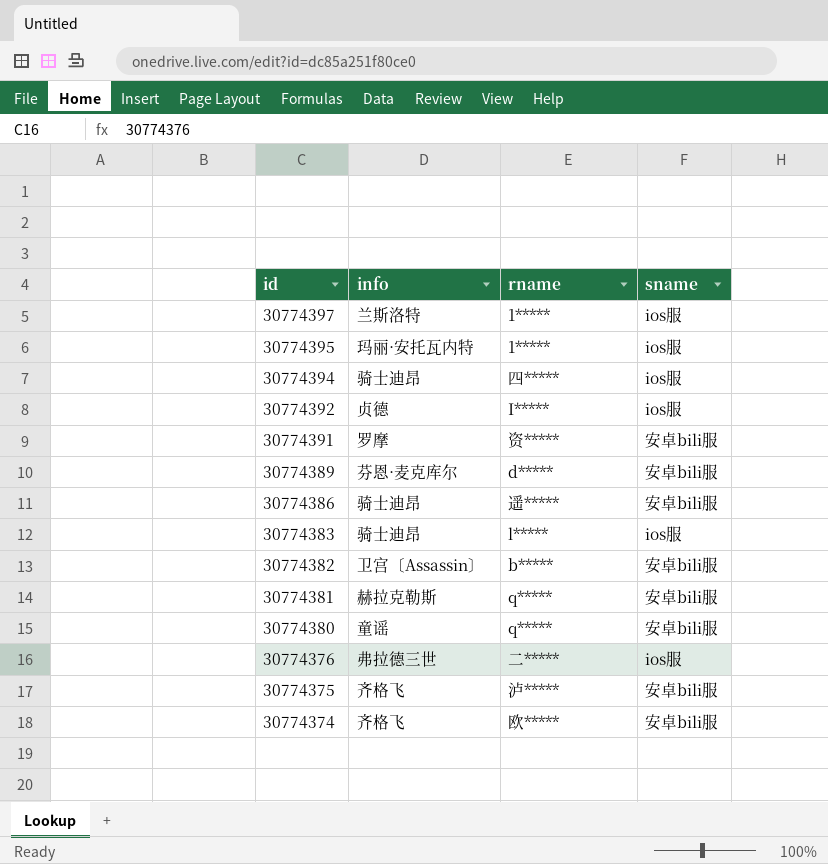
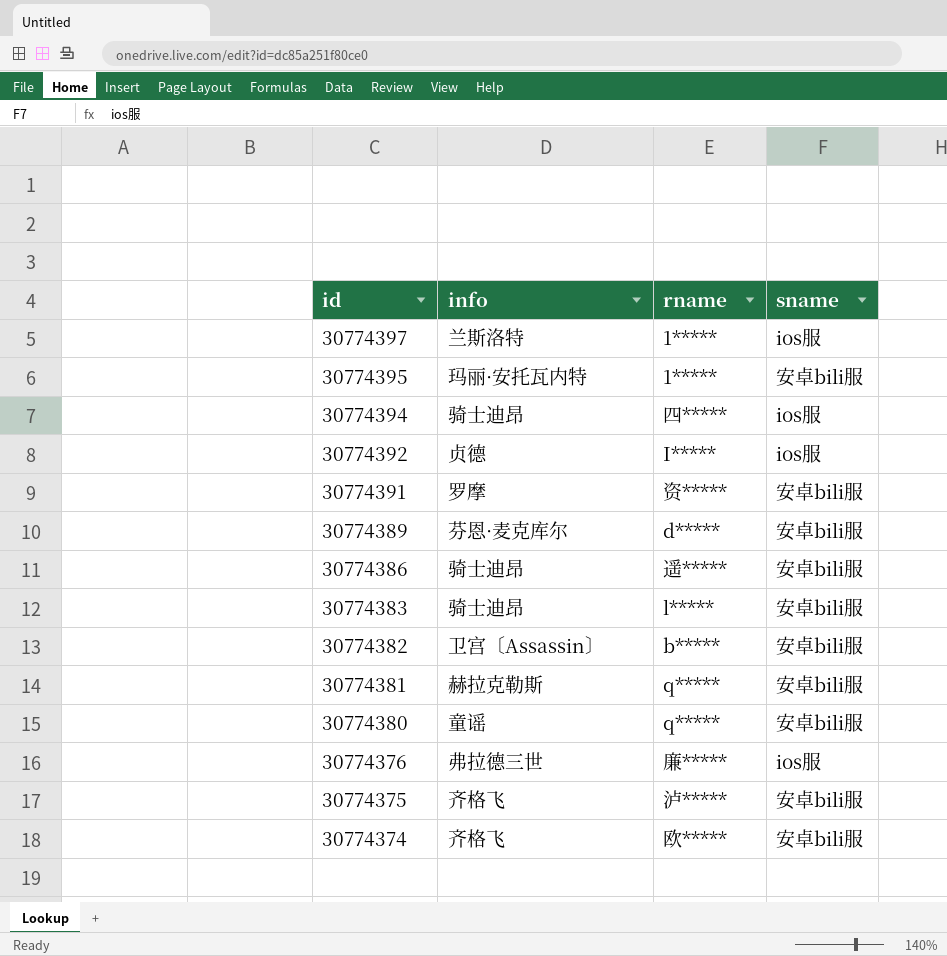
30774395 | sname: ios服 -> 安卓bili服
30774383 | sname: ios服 -> 安卓bili服
30774376 | rname: 二***** -> 廉*****

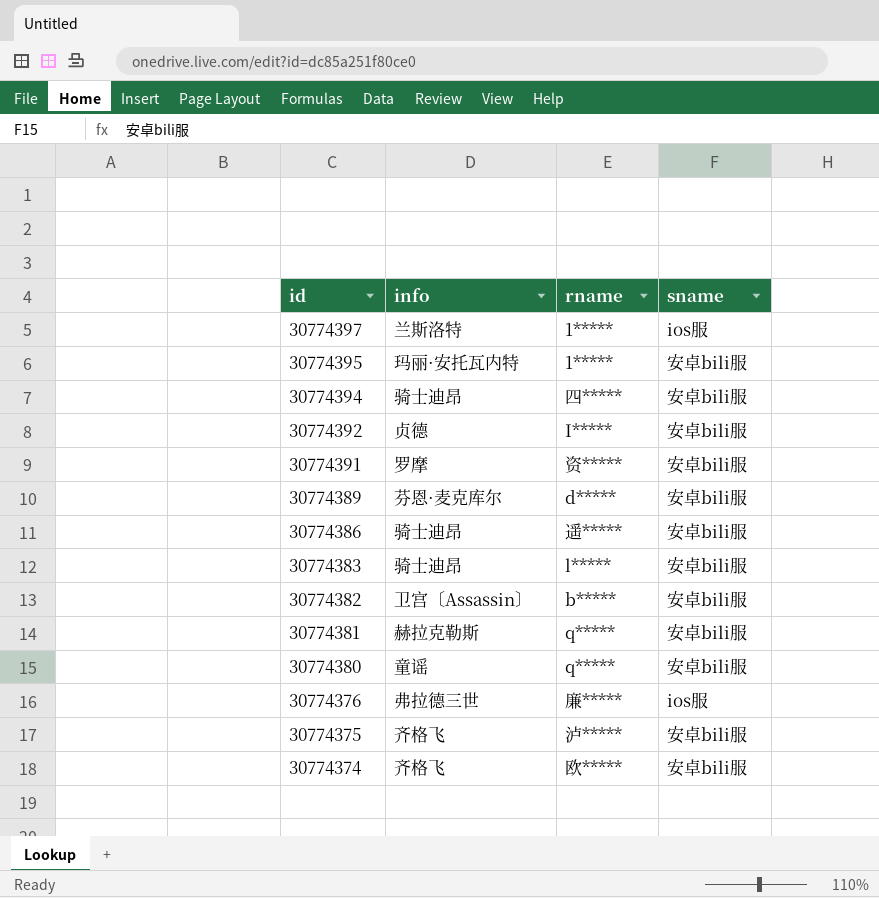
30774394 | sname: ios服 -> 安卓bili服
30774392 | sname: ios服 -> 安卓bili服

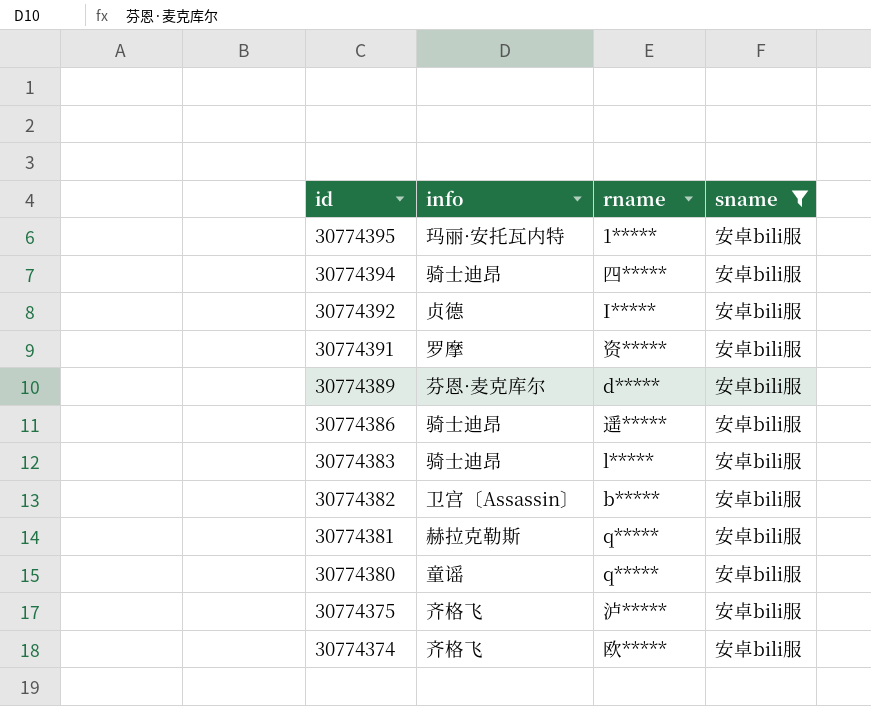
filter: none -> sname = 安卓bili服

